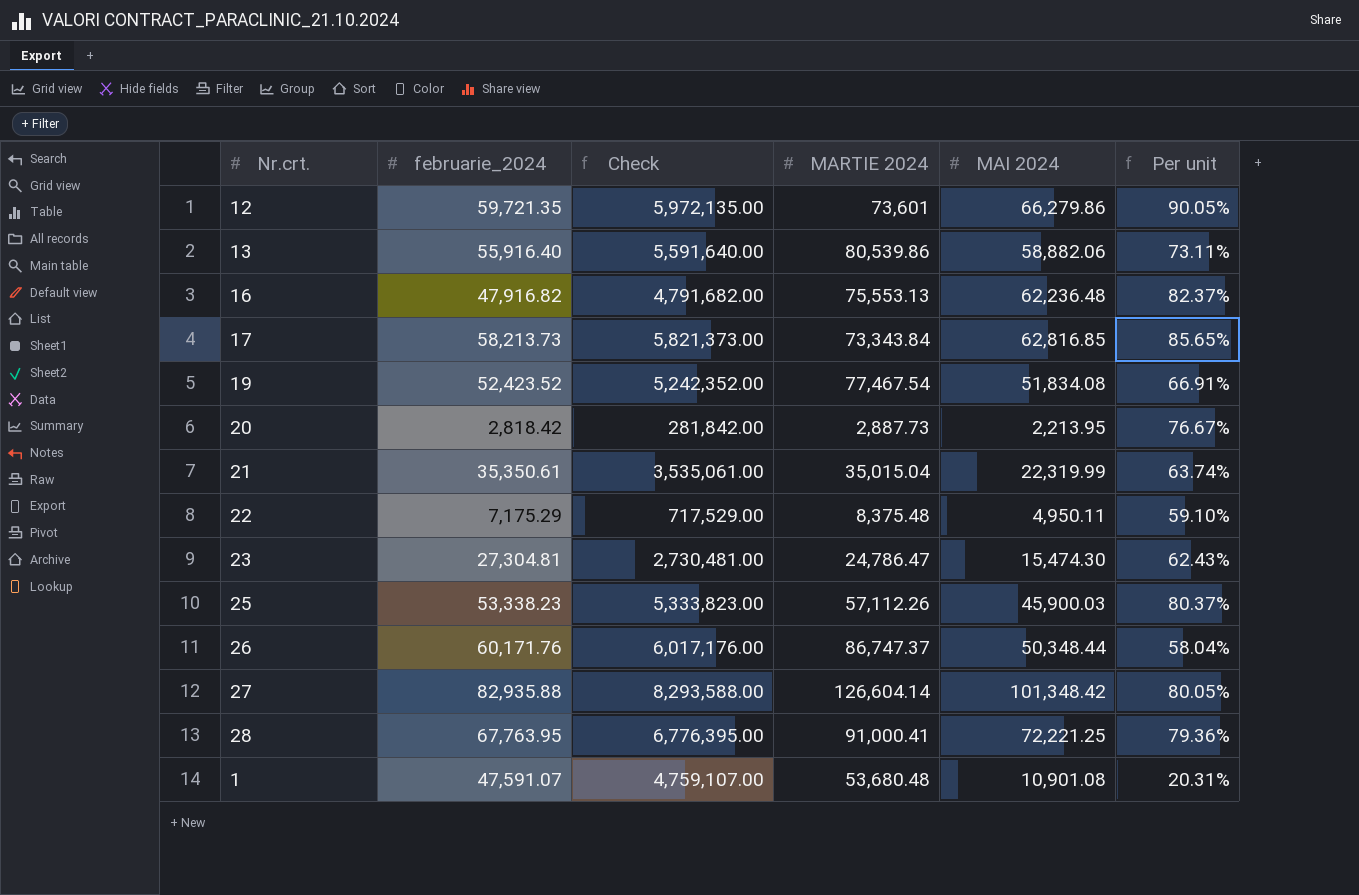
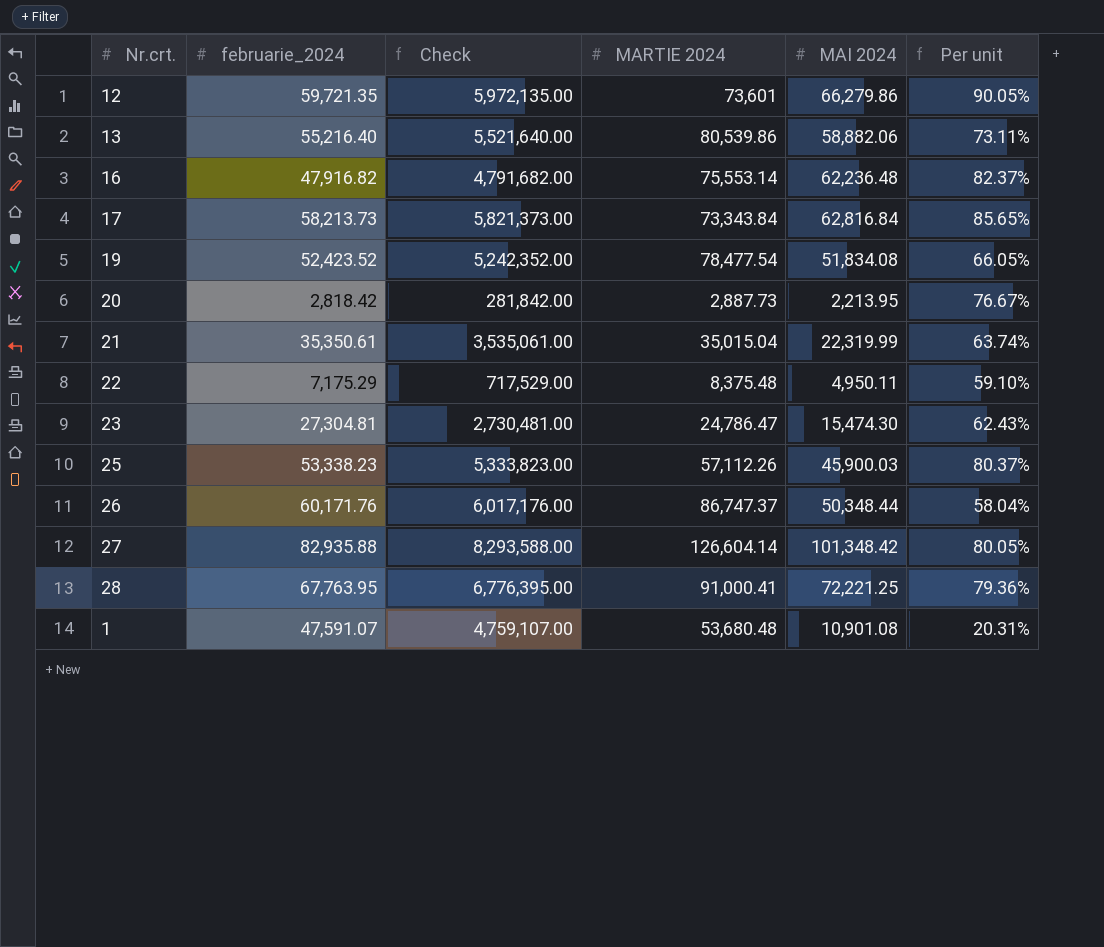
13 | februarie_2024: 55,916.40 -> 55,216.40
13 | Check: 5,591,640.00 -> 5,521,640.00
16 | MARTIE 2024: 75,553.13 -> 75,553.14
17 | MAI 2024: 62,816.85 -> 62,816.84
19 | MARTIE 2024: 77,467.54 -> 78,477.54
19 | Per unit: 66.91% -> 66.05%

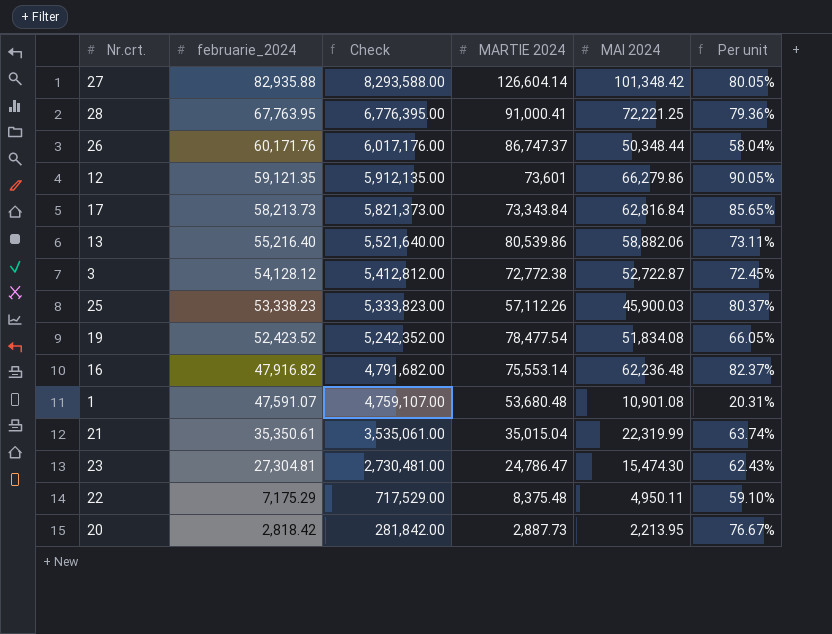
row order: none -> februarie_2024 descending
12 | februarie_2024: 59,721.35 -> 59,121.35
12 | Check: 5,972,135.00 -> 5,912,135.00
row 3: none -> 54,128.12 | 5,412,812.00 | 72,772.38 | 52,722.87 | 72.45%

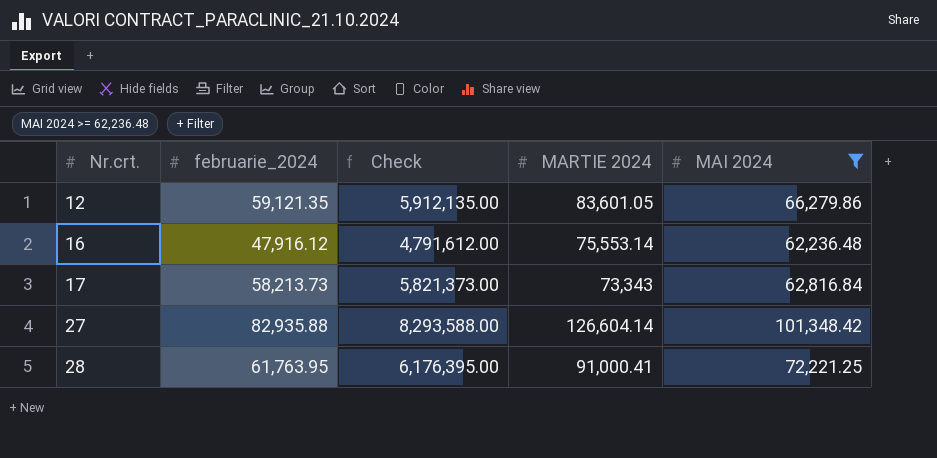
filter: none -> MAI 2024 >= 62,236.48
row order: februarie_2024 descending -> Nr.crt. ascending
column Per unit | formula: [MAI 2024] / [MARTIE 2024] -> none
12 | MARTIE 2024: 73,601 -> 83,601.05
16 | februarie_2024: 47,916.82 -> 47,916.12
16 | Check: 4,791,682.00 -> 4,791,612.00
17 | MARTIE 2024: 73,343.84 -> 73,343
28 | februarie_2024: 67,763.95 -> 61,763.95
28 | Check: 6,776,395.00 -> 6,176,395.00

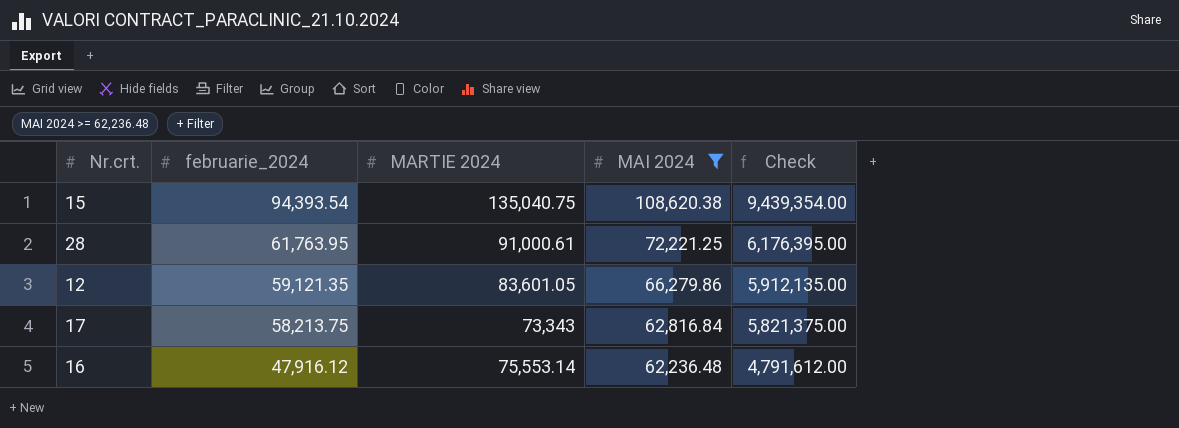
row order: Nr.crt. ascending -> februarie_2024 descending
column Check | position: 3 -> 5
row 27: 82,935.88 | 8,293,588.00 | 126,604.14 | 101,348.42 -> none
row 15: none -> 94,393.54 | 135,040.75 | 108,620.38 | 9,439,354.00
28 | MARTIE 2024: 91,000.41 -> 91,000.61
17 | februarie_2024: 58,213.73 -> 58,213.75
17 | Check: 5,821,373.00 -> 5,821,375.00

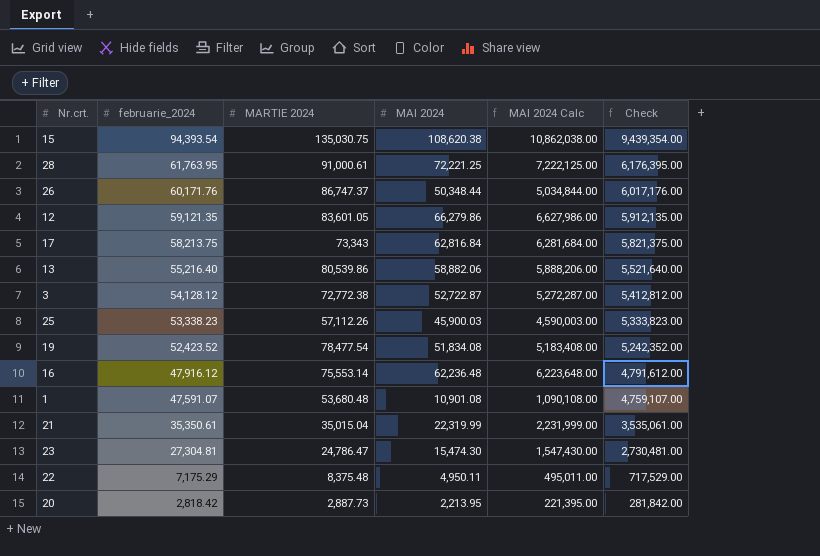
filter: MAI 2024 >= 62,236.48 -> none
column MAI 2024 Calc | formula: none -> [MAI 2024] * 100
15 | MARTIE 2024: 135,040.75 -> 135,030.75

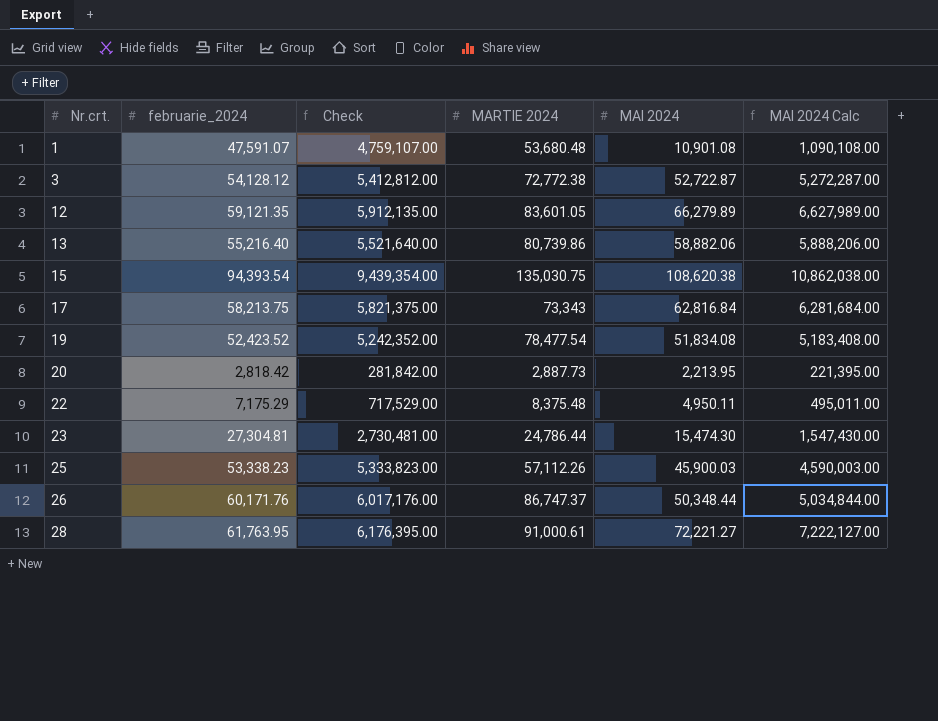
row order: februarie_2024 descending -> Nr.crt. ascending
column Check | position: 6 -> 3
row 16: 47,916.12 | 75,553.14 | 62,236.48 | 6,223,648.00 | 4,791,612.00 -> none
row 21: 35,350.61 | 35,015.04 | 22,319.99 | 2,231,999.00 | 3,535,061.00 -> none
12 | MAI 2024: 66,279.86 -> 66,279.89
12 | MAI 2024 Calc: 6,627,986.00 -> 6,627,989.00
13 | MARTIE 2024: 80,539.86 -> 80,739.86
23 | MARTIE 2024: 24,786.47 -> 24,786.44
28 | MAI 2024: 72,221.25 -> 72,221.27
28 | MAI 2024 Calc: 7,222,125.00 -> 7,222,127.00

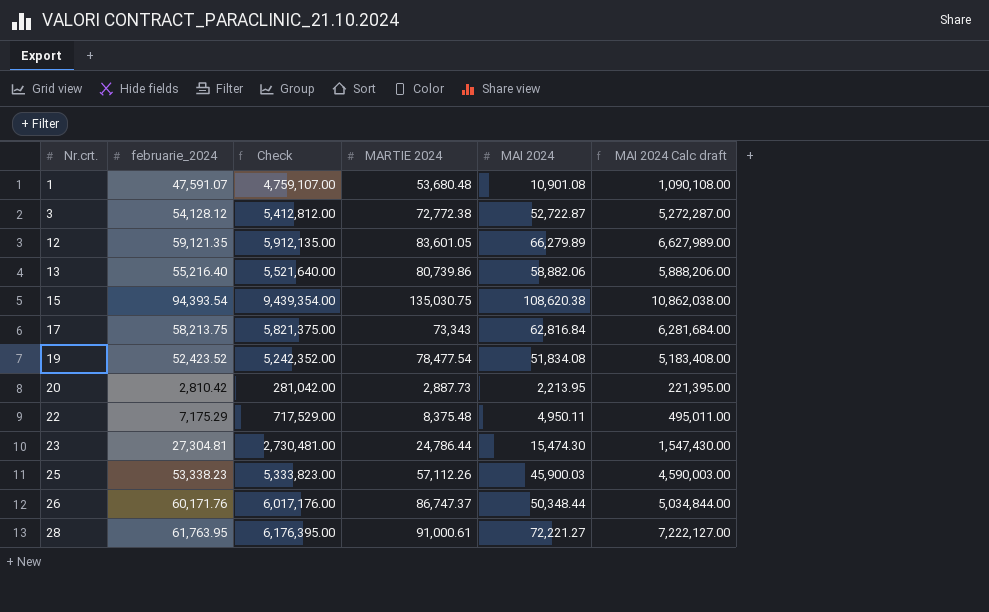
column name: MAI 2024 Calc -> MAI 2024 Calc draft
20 | februarie_2024: 2,818.42 -> 2,810.42
20 | Check: 281,842.00 -> 281,042.00

